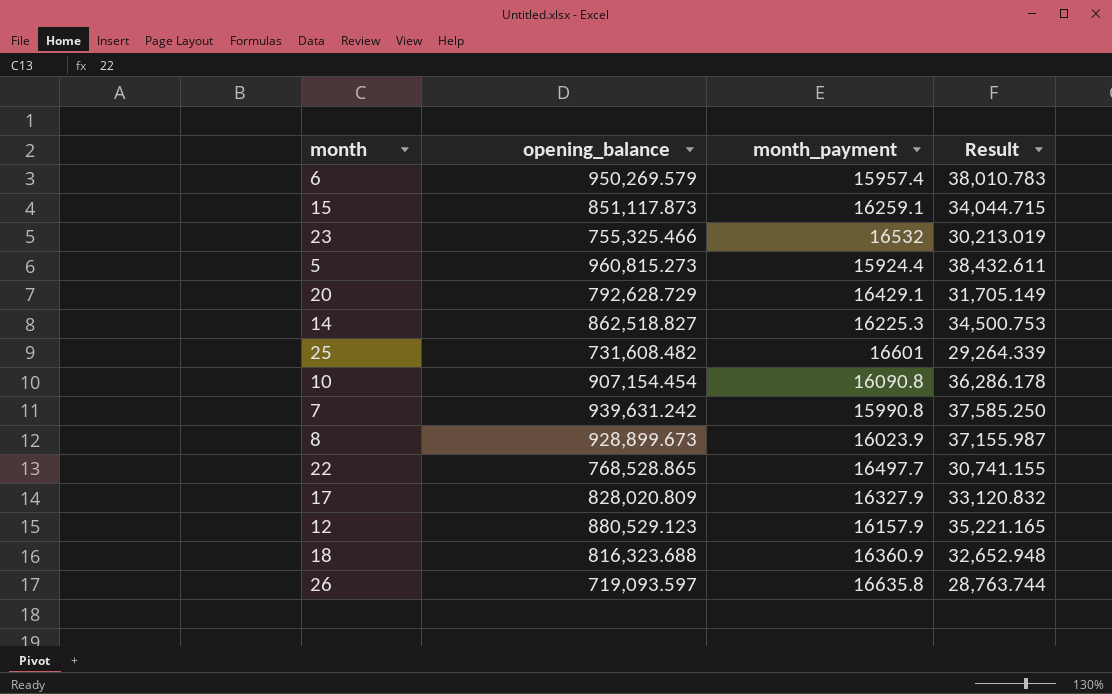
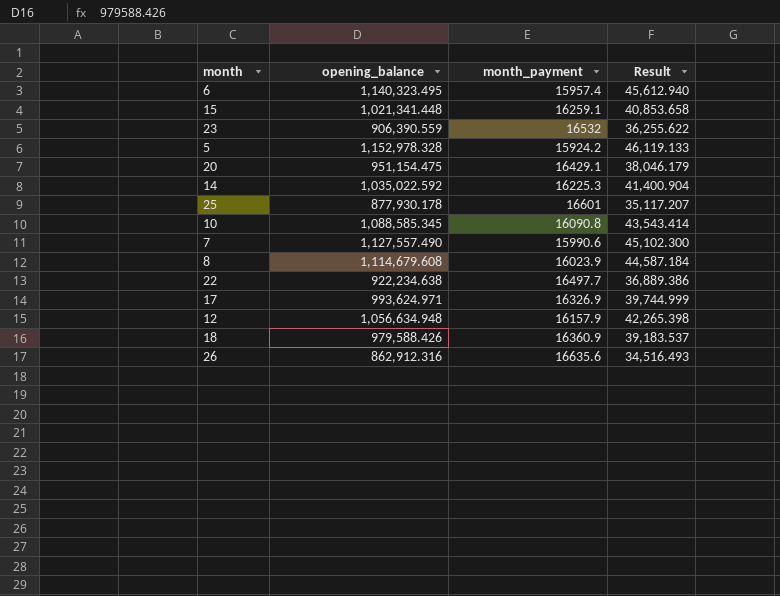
6 | opening_balance: 950,269.579 -> 1,140,323.495
6 | Result: 38,010.783 -> 45,612.940
15 | opening_balance: 851,117.873 -> 1,021,341.448
15 | Result: 34,044.715 -> 40,853.658
23 | opening_balance: 755,325.466 -> 906,390.559
23 | Result: 30,213.019 -> 36,255.622
5 | opening_balance: 960,815.273 -> 1,152,978.328
5 | month_payment: 15924.4 -> 15924.2
5 | Result: 38,432.611 -> 46,119.133
20 | opening_balance: 792,628.729 -> 951,154.475
20 | Result: 31,705.149 -> 38,046.179
14 | opening_balance: 862,518.827 -> 1,035,022.592
14 | Result: 34,500.753 -> 41,400.904
25 | opening_balance: 731,608.482 -> 877,930.178
25 | Result: 29,264.339 -> 35,117.207
10 | opening_balance: 907,154.454 -> 1,088,585.345
10 | Result: 36,286.178 -> 43,543.414
7 | opening_balance: 939,631.242 -> 1,127,557.490
7 | month_payment: 15990.8 -> 15990.6
7 | Result: 37,585.250 -> 45,102.300
8 | opening_balance: 928,899.673 -> 1,114,679.608
8 | Result: 37,155.987 -> 44,587.184
22 | opening_balance: 768,528.865 -> 922,234.638
22 | Result: 30,741.155 -> 36,889.386
17 | opening_balance: 828,020.809 -> 993,624.971
17 | month_payment: 16327.9 -> 16326.9
17 | Result: 33,120.832 -> 39,744.999
12 | opening_balance: 880,529.123 -> 1,056,634.948
12 | Result: 35,221.165 -> 42,265.398
18 | opening_balance: 816,323.688 -> 979,588.426
18 | Result: 32,652.948 -> 39,183.537
26 | opening_balance: 719,093.597 -> 862,912.316
26 | month_payment: 16635.8 -> 16635.6
26 | Result: 28,763.744 -> 34,516.493

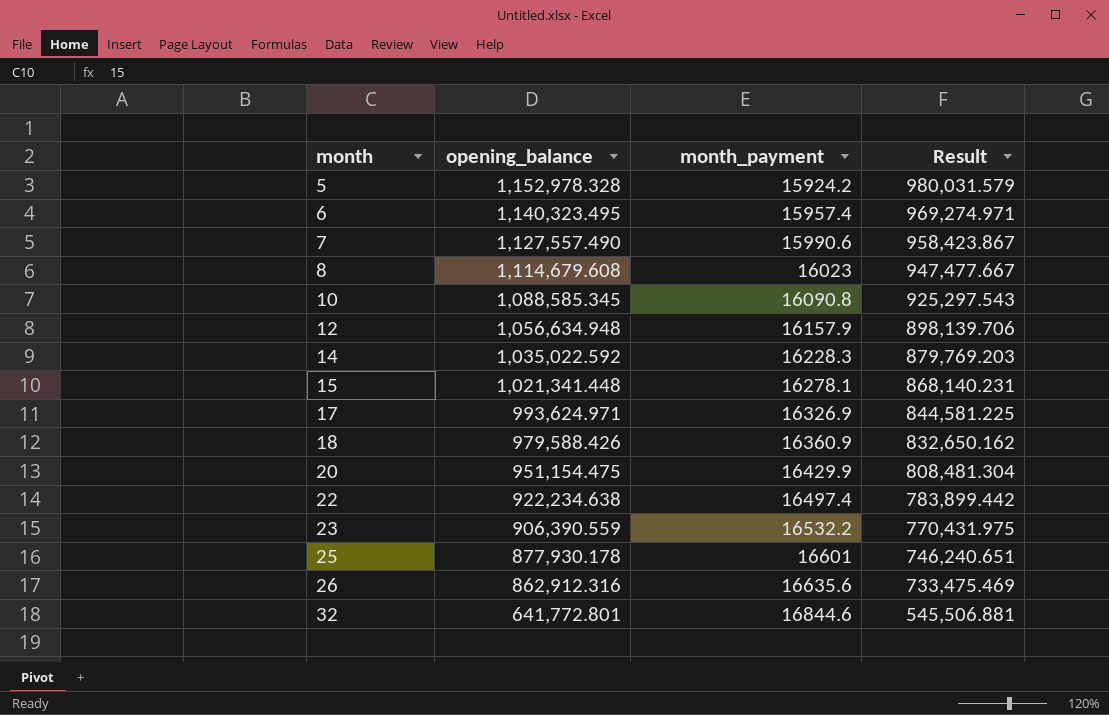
row order: none -> month ascending
column Result | formula: [opening_balance] * 0.04 -> [opening_balance] * 0.85
8 | month_payment: 16023.9 -> 16023
14 | month_payment: 16225.3 -> 16228.3
15 | month_payment: 16259.1 -> 16278.1
20 | month_payment: 16429.1 -> 16429.9
22 | month_payment: 16497.7 -> 16497.4
23 | month_payment: 16532 -> 16532.2
row 32: none -> 641,772.801 | 16844.6 | 545,506.881

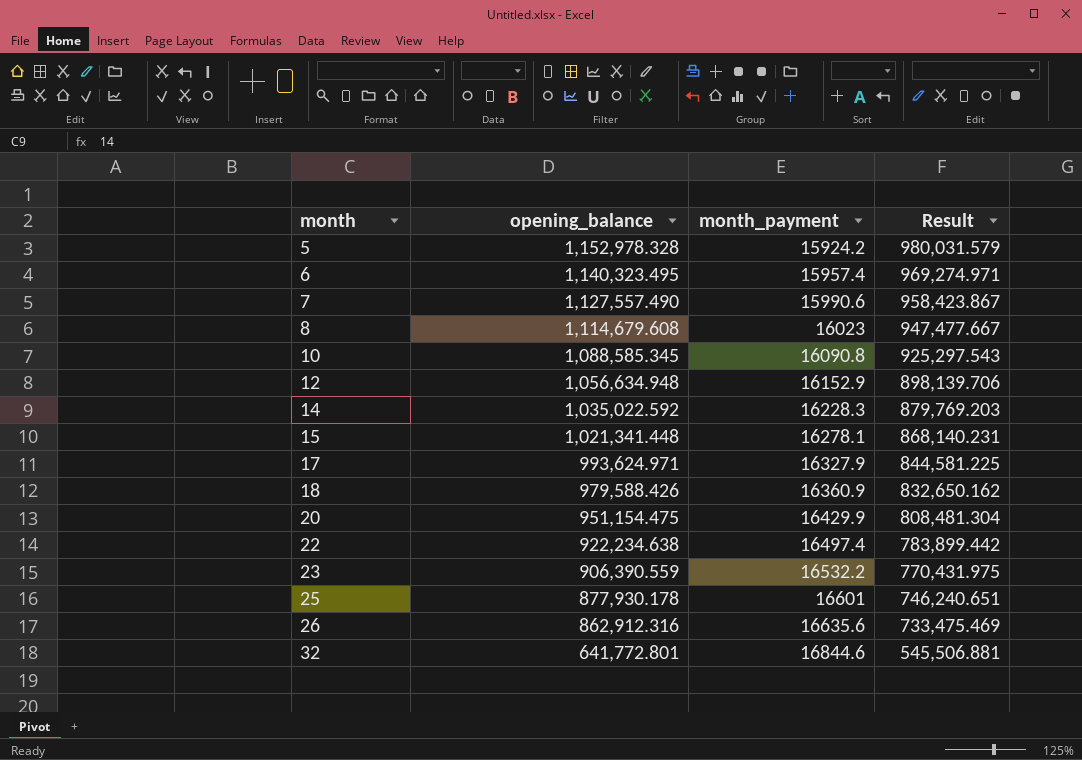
12 | month_payment: 16157.9 -> 16152.9
17 | month_payment: 16326.9 -> 16327.9

